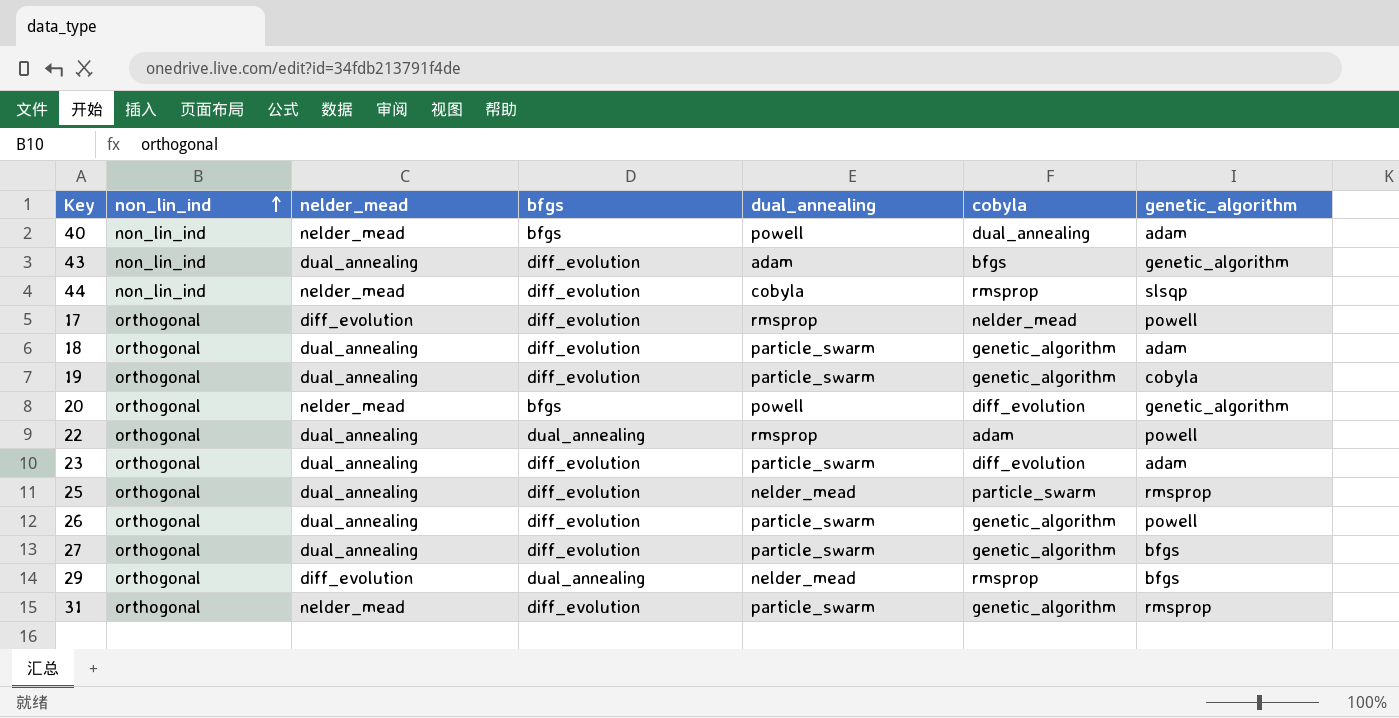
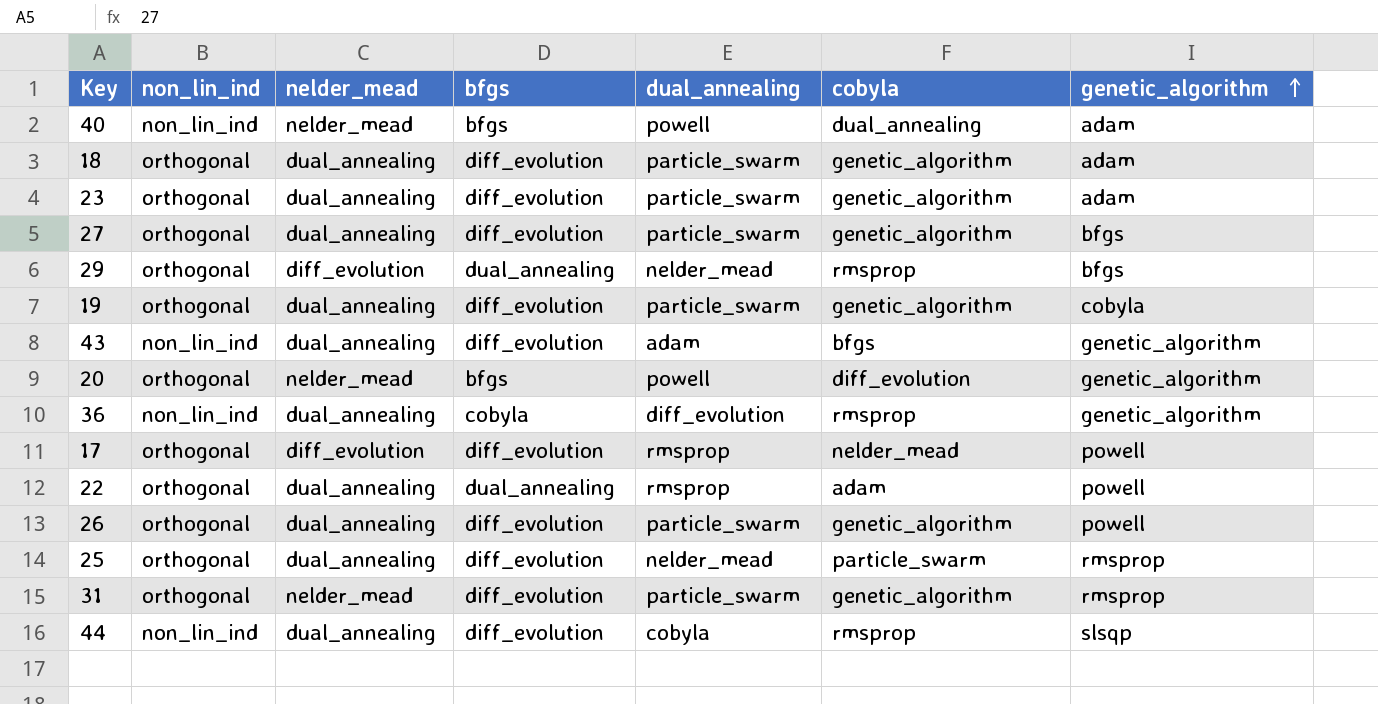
row order: non_lin_ind ascending -> genetic_algorithm ascending
23 | cobyla: diff_evolution -> genetic_algorithm
row 36: none -> non_lin_ind | dual_annealing | cobyla | diff_evolution | rmsprop | genetic_algorithm
44 | nelder_mead: nelder_mead -> dual_annealing

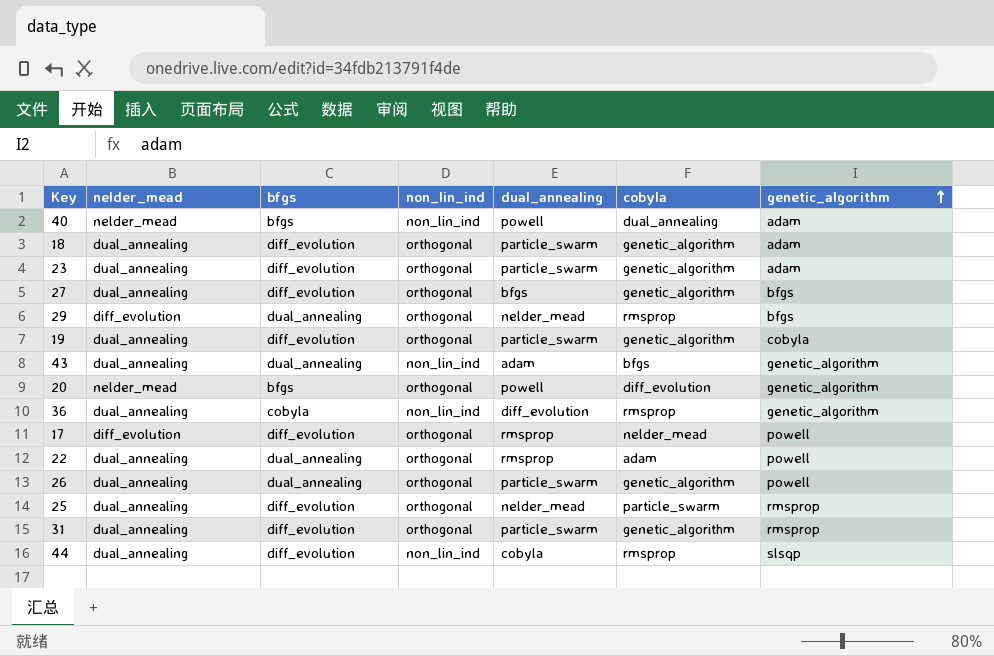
column non_lin_ind | position: 2 -> 4
27 | dual_annealing: particle_swarm -> bfgs
43 | bfgs: diff_evolution -> dual_annealing
26 | bfgs: diff_evolution -> dual_annealing
31 | nelder_mead: nelder_mead -> dual_annealing

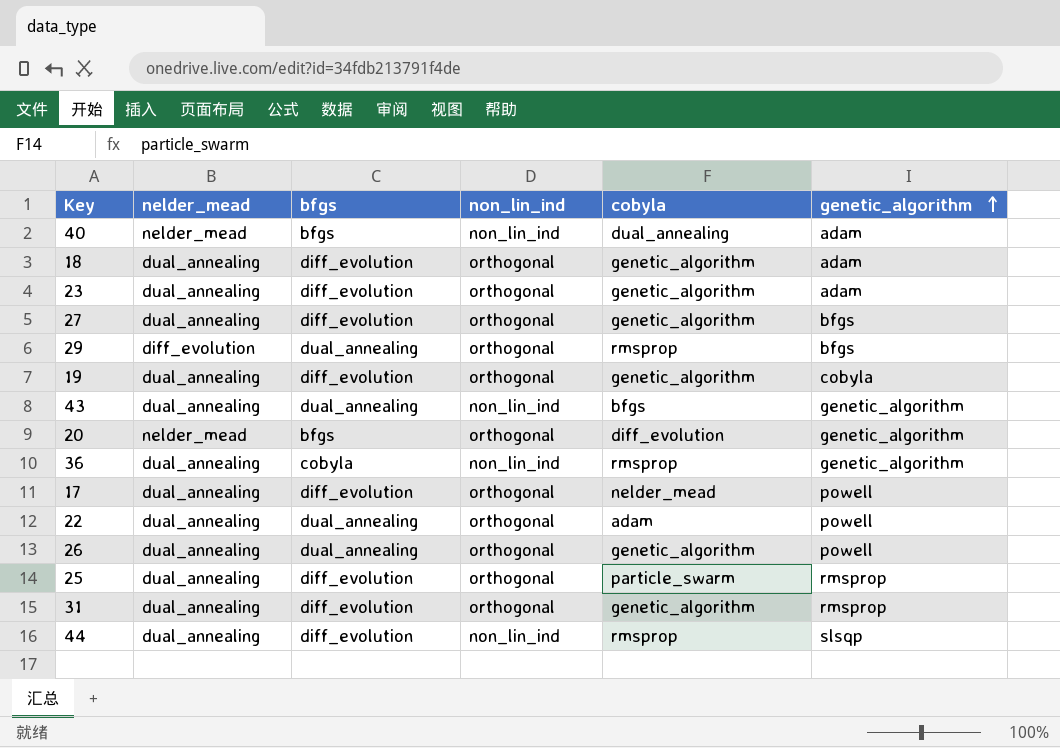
column dual_annealing | position: 5 -> none
17 | nelder_mead: diff_evolution -> dual_annealing

